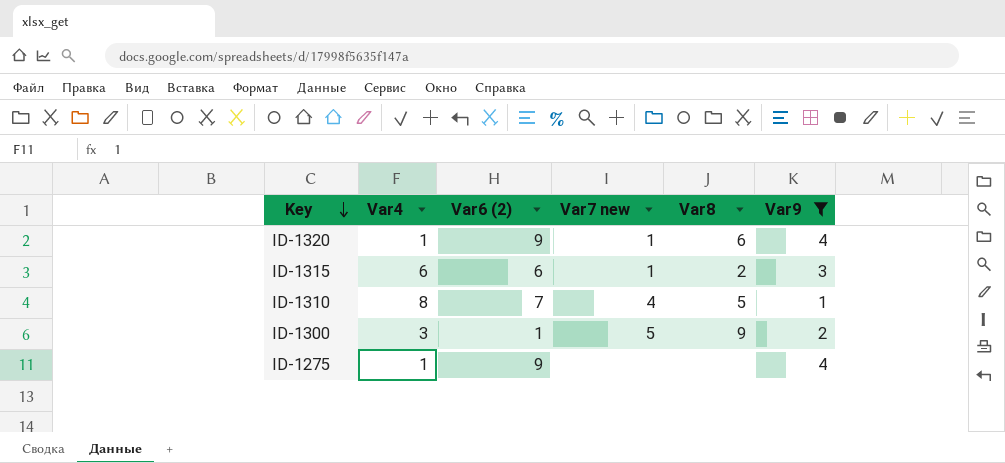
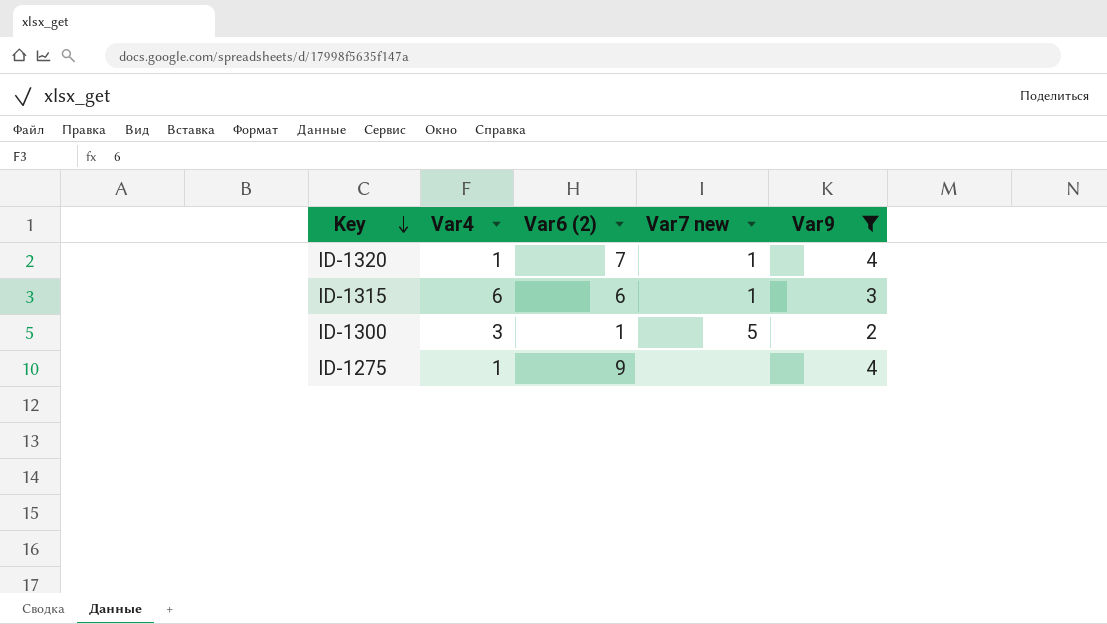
column Var8 | position: 5 -> none
row ID-1310: 8 | 7 | 4 | 5 | 1 -> none
ID-1320 | Var6 (2): 9 -> 7

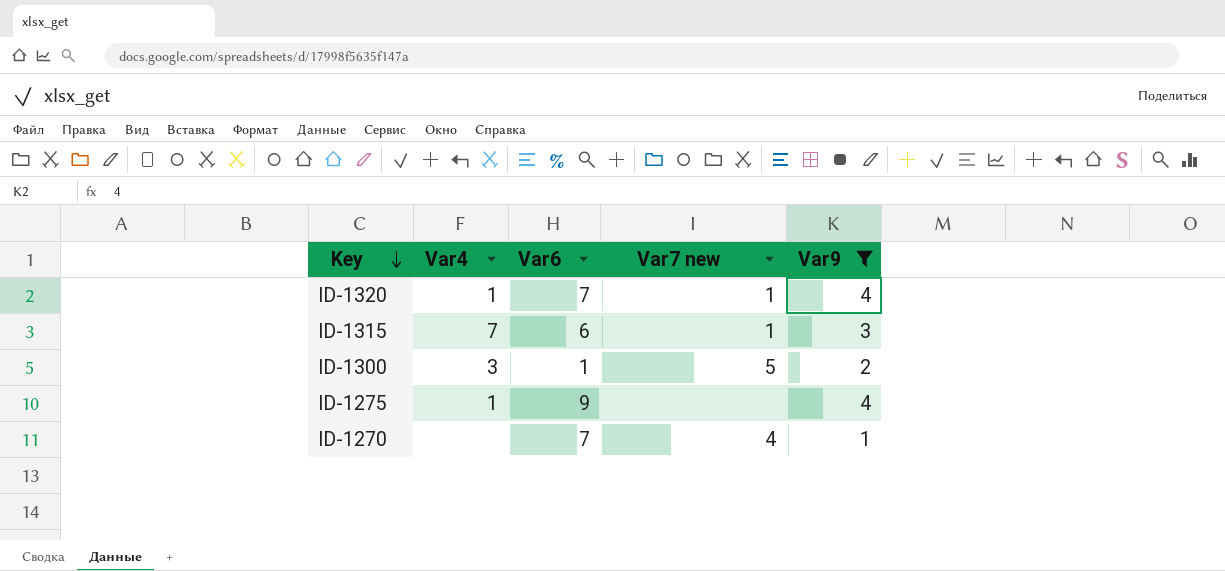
column name: Var6 (2) -> Var6
ID-1315 | Var4: 6 -> 7
row ID-1270: none -> none | 7 | 4 | 1

